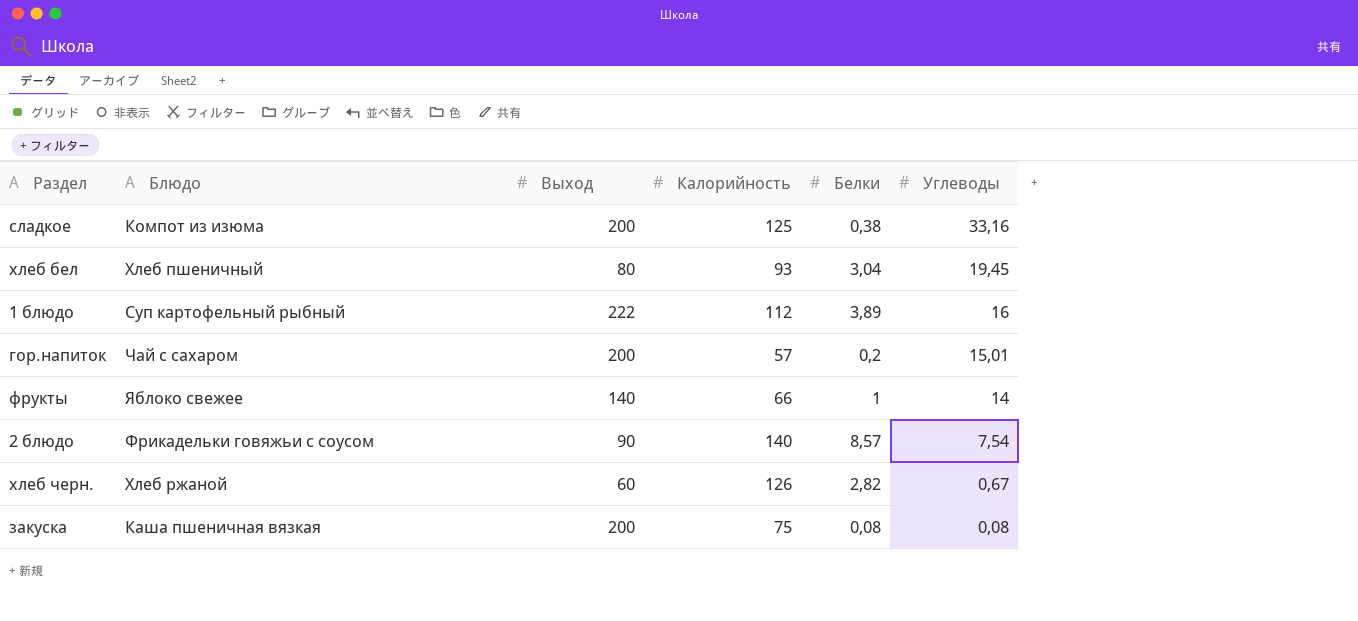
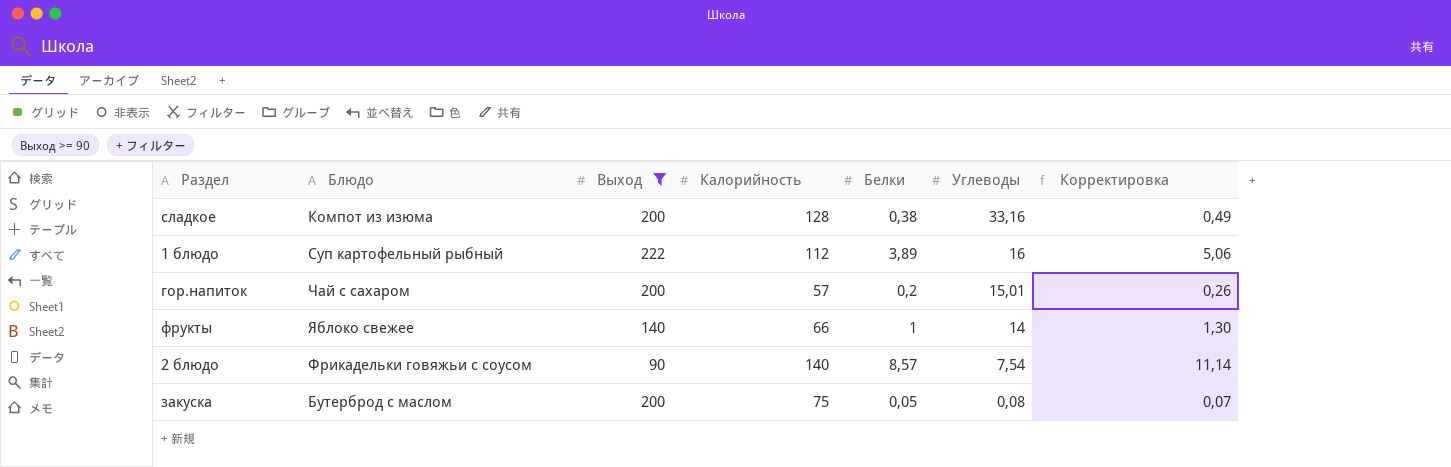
filter: none -> Выход >= 90
column Корректировка | formula: none -> [Белки] * 1,3
сладкое | Калорийность: 125 -> 128
закуска | Блюдо: Каша пшеничная вязкая -> Бутерброд с маслом
закуска | Белки: 0,08 -> 0,05

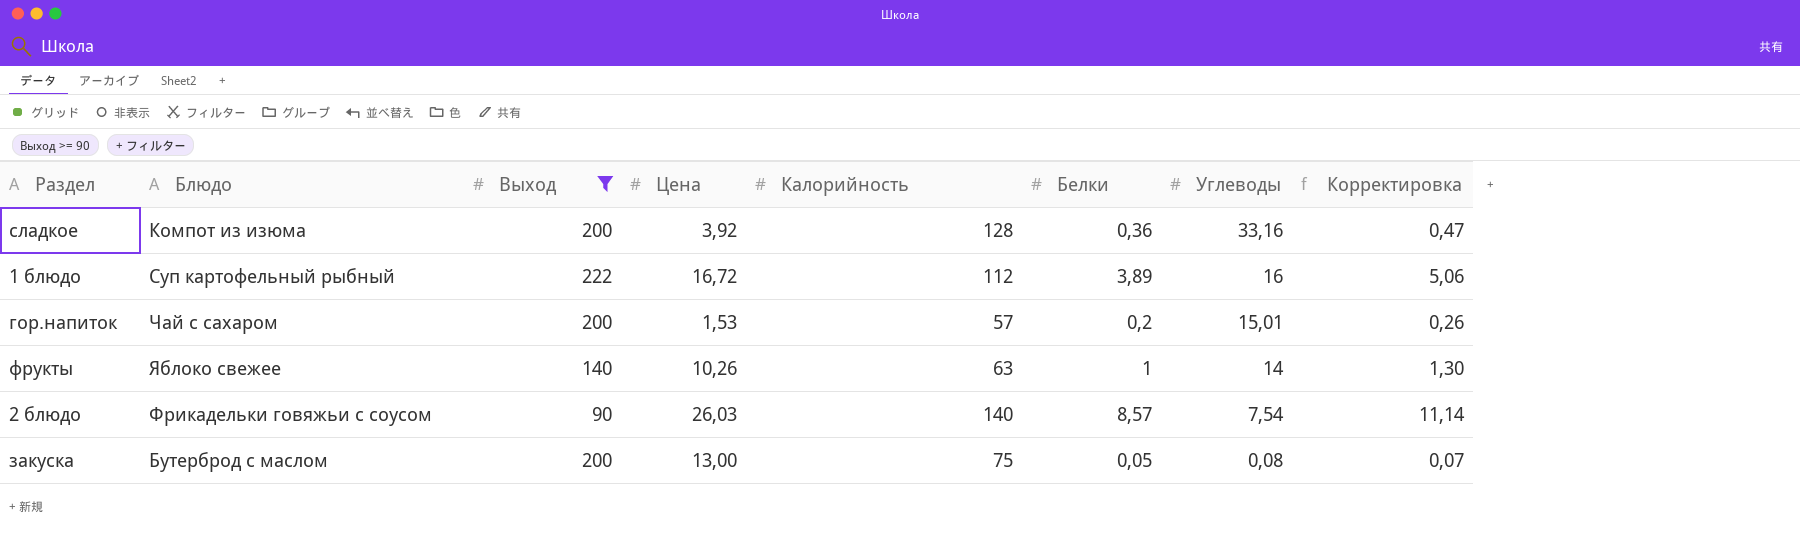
column Цена | position: none -> 4
сладкое | Белки: 0,38 -> 0,36
сладкое | Корректировка: 0,49 -> 0,47
фрукты | Калорийность: 66 -> 63

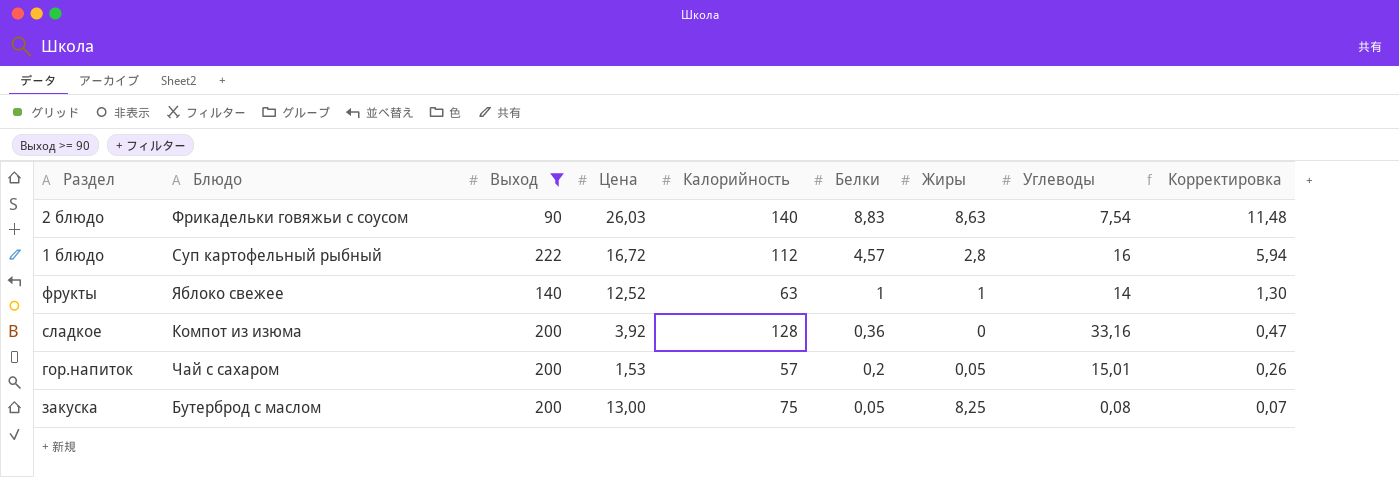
row order: Углеводы descending -> Белки descending
column Жиры | position: none -> 7
2 блюдо | Белки: 8,57 -> 8,83
2 блюдо | Корректировка: 11,14 -> 11,48
1 блюдо | Белки: 3,89 -> 4,57
1 блюдо | Корректировка: 5,06 -> 5,94
фрукты | Цена: 10,26 -> 12,52

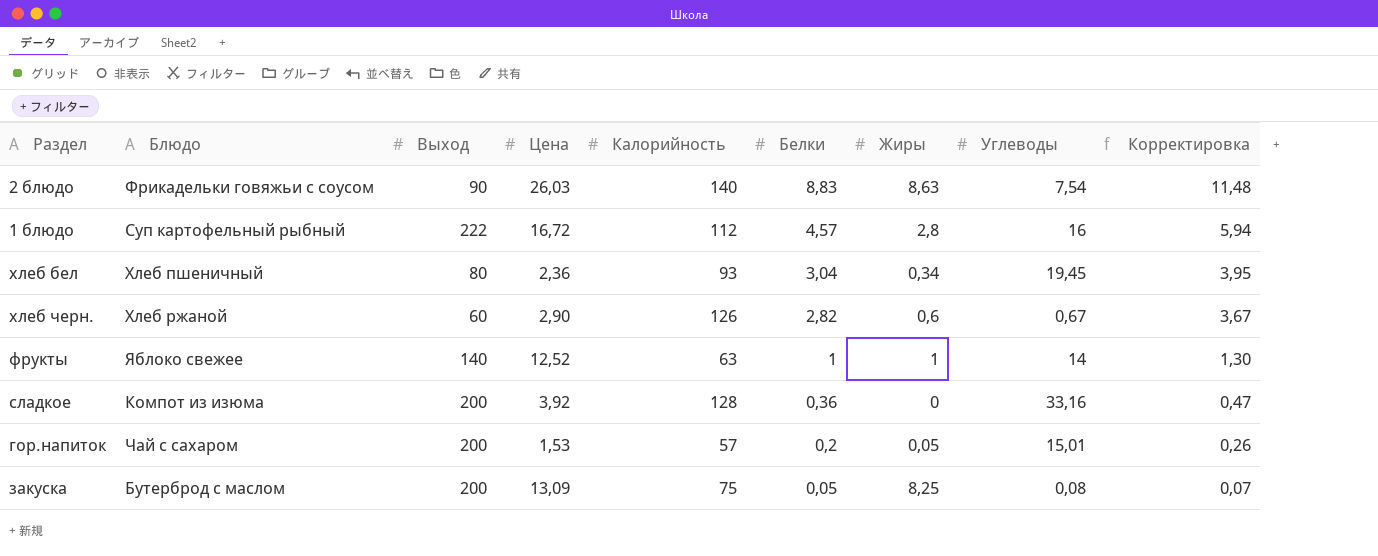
filter: Выход >= 90 -> none
закуска | Цена: 13,00 -> 13,09

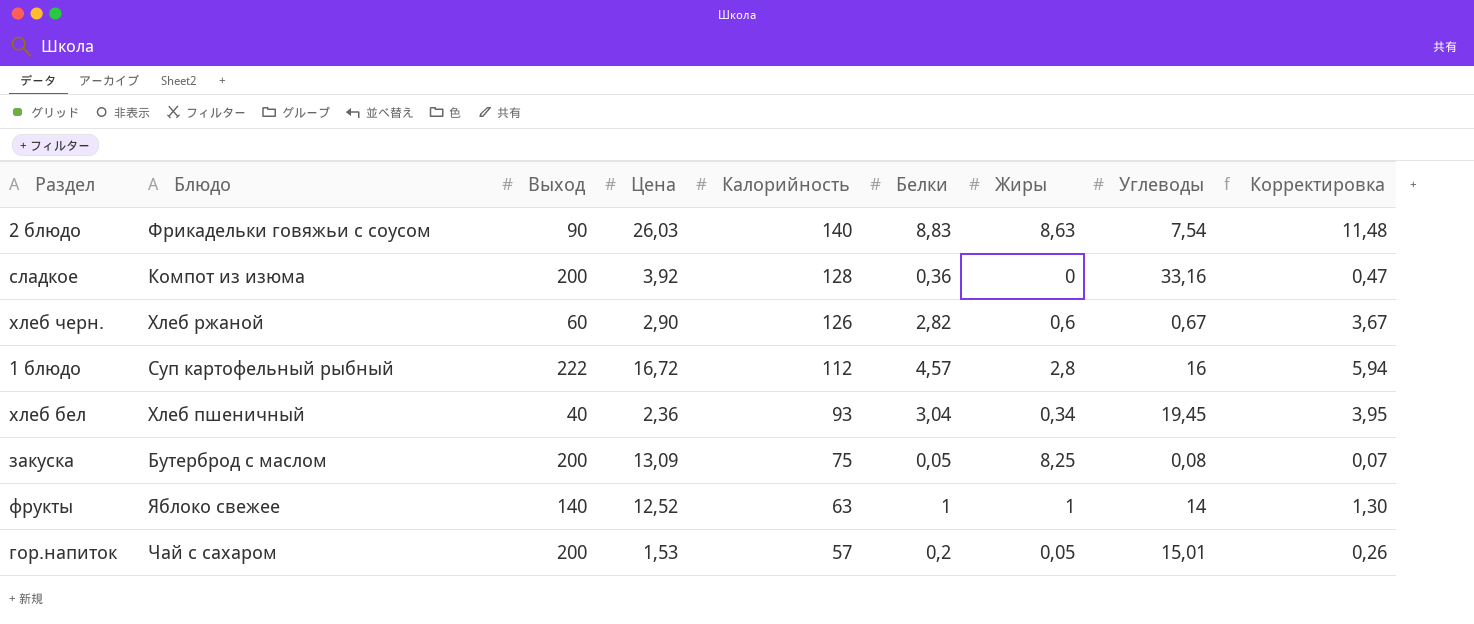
row order: Белки descending -> Калорийность descending
хлеб бел | Выход: 80 -> 40

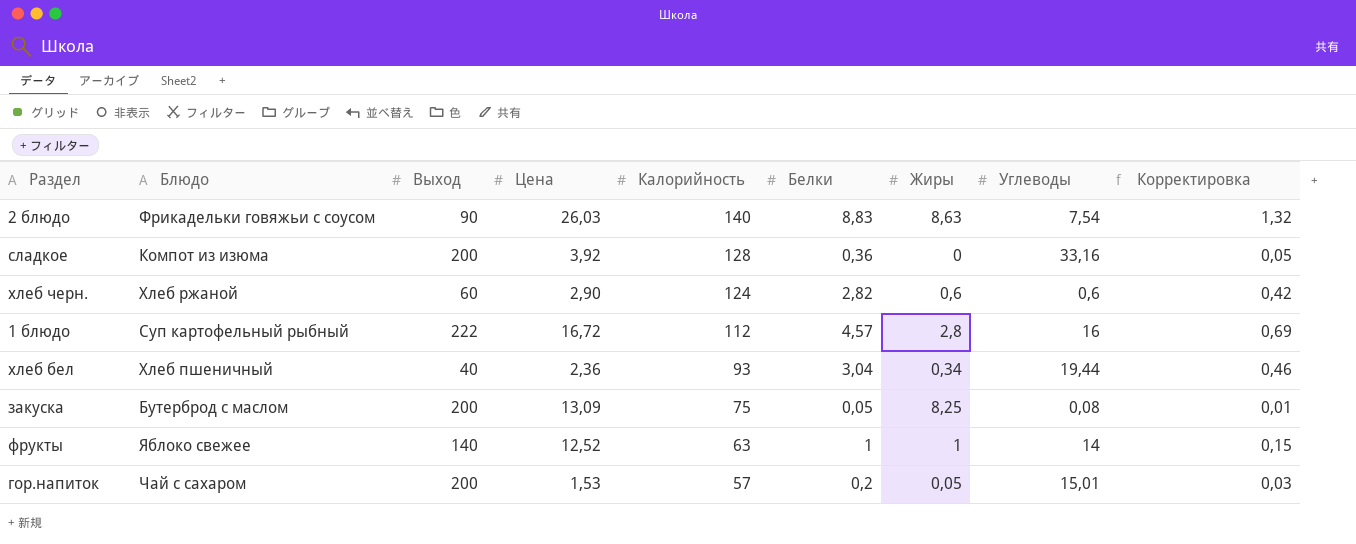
column Корректировка | formula: [Белки] * 1,3 -> [Белки] * 0,15
хлеб черн. | Калорийность: 126 -> 124
хлеб черн. | Углеводы: 0,67 -> 0,6
хлеб бел | Углеводы: 19,45 -> 19,44

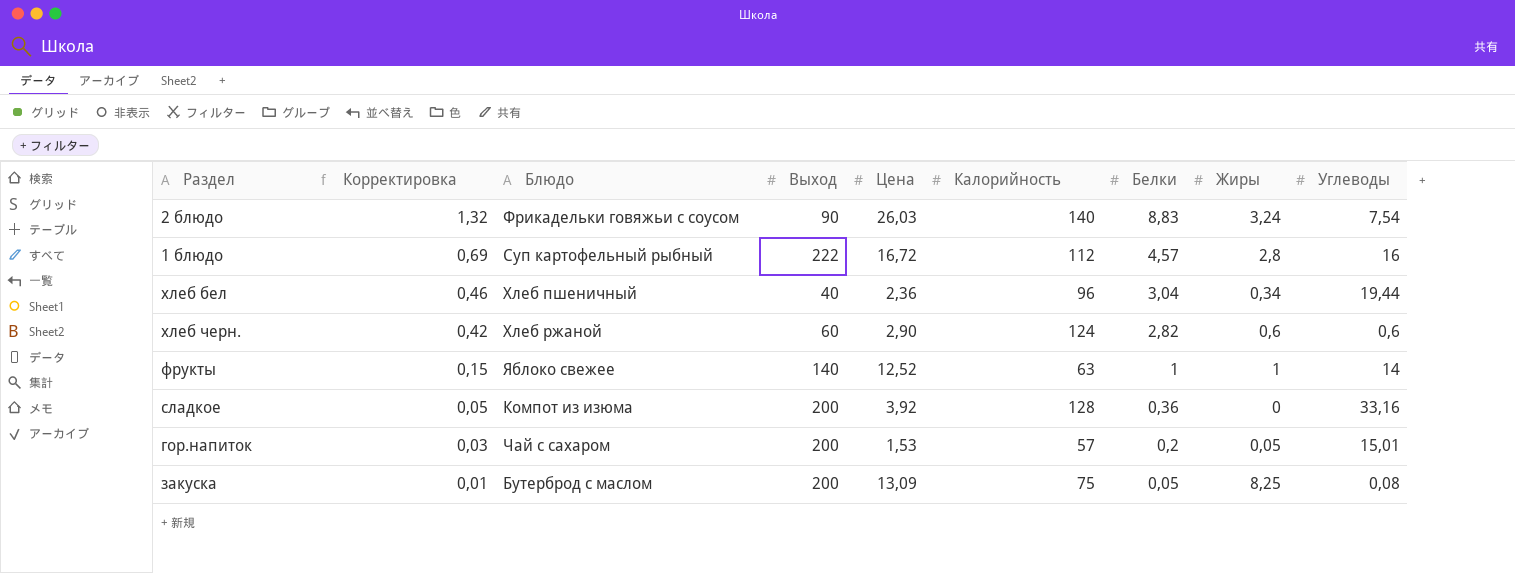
row order: Калорийность descending -> Корректировка descending
column Корректировка | position: 9 -> 2
2 блюдо | Жиры: 8,63 -> 3,24
хлеб бел | Калорийность: 93 -> 96

